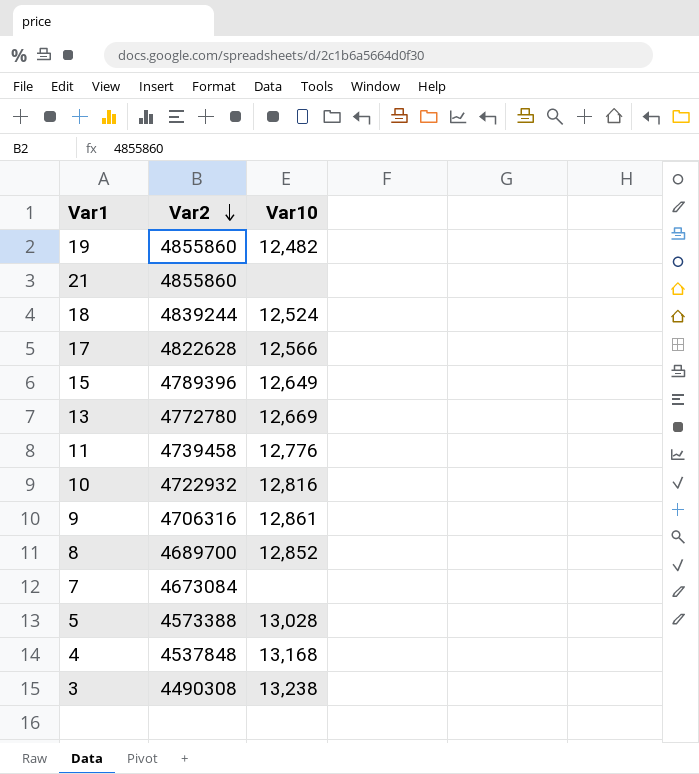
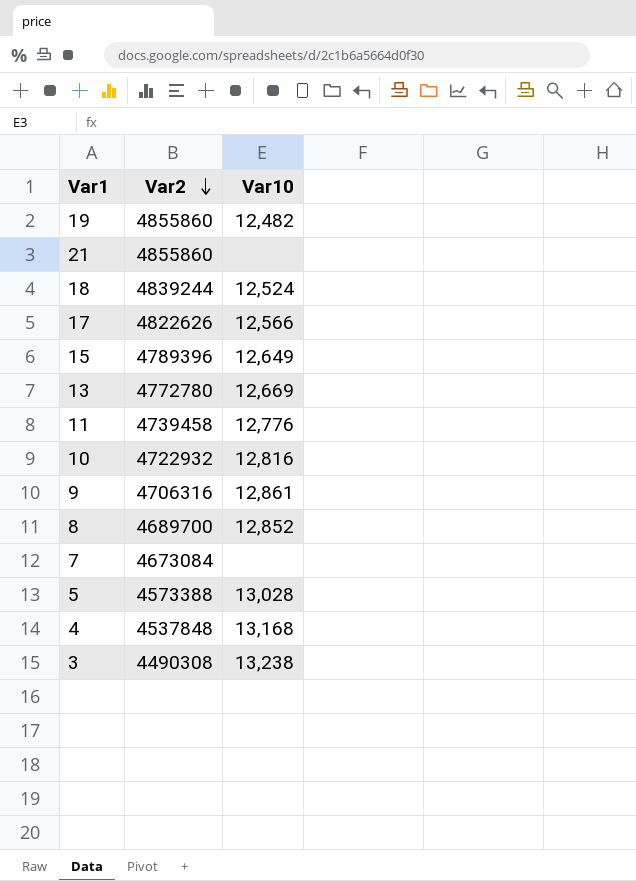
17 | Var2: 4822628 -> 4822626

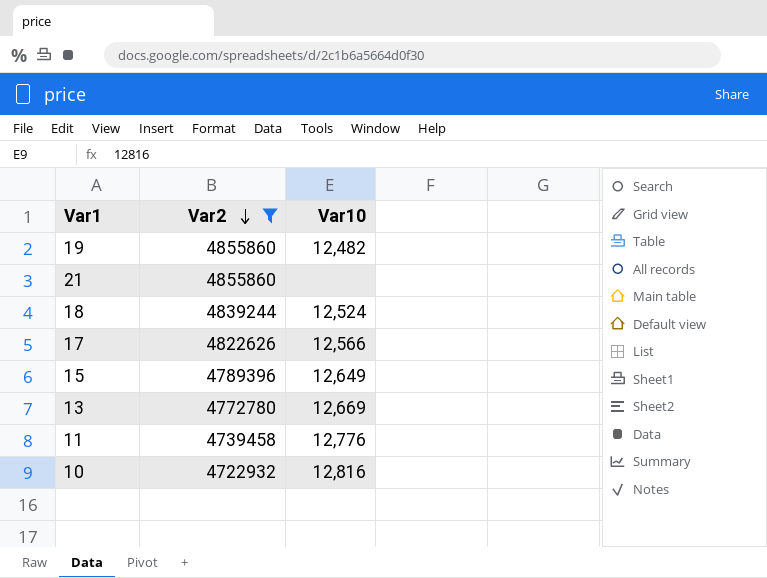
filter: none -> Var2 >= 4722932

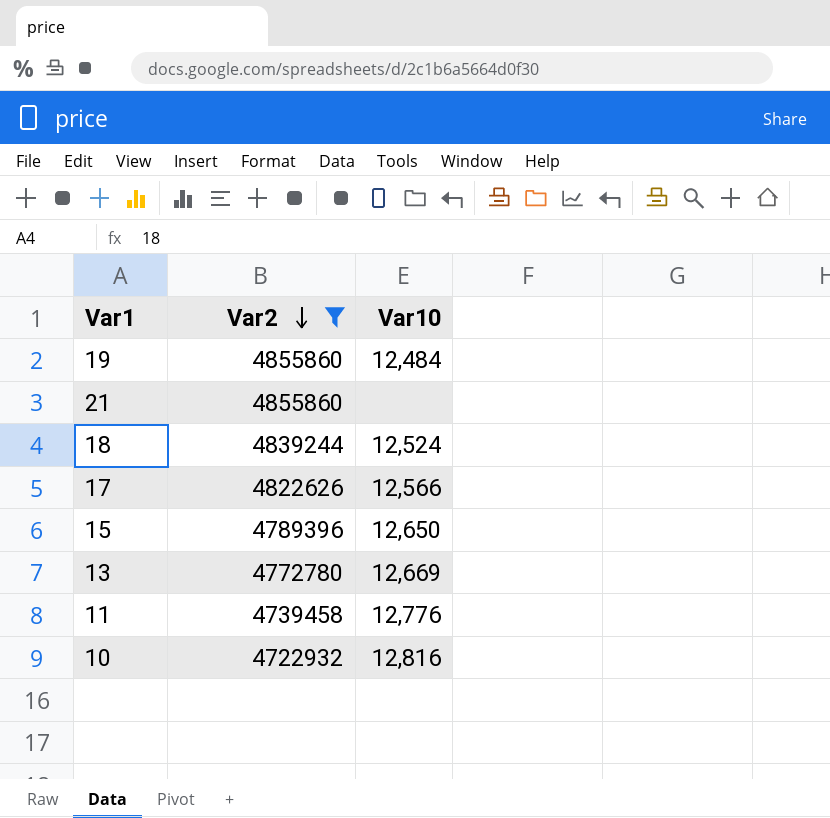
19 | Var10: 12,482 -> 12,484
15 | Var10: 12,649 -> 12,650

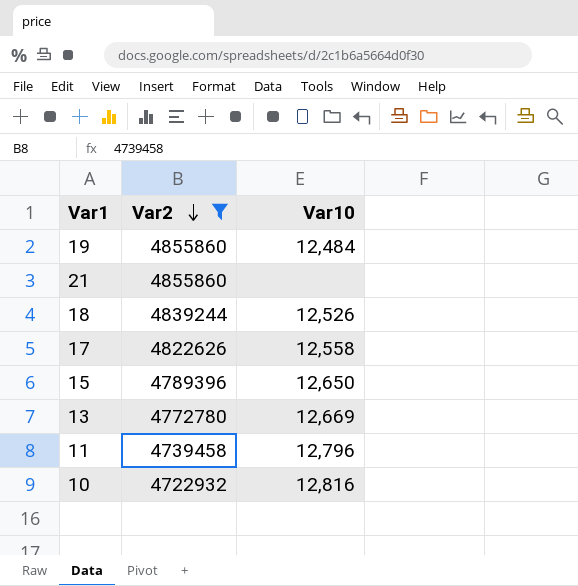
18 | Var10: 12,524 -> 12,526
17 | Var10: 12,566 -> 12,558
11 | Var10: 12,776 -> 12,796

